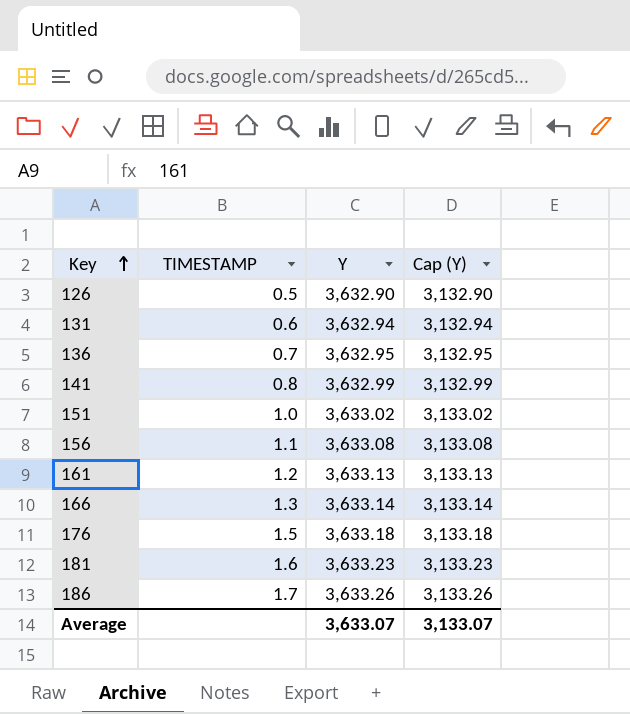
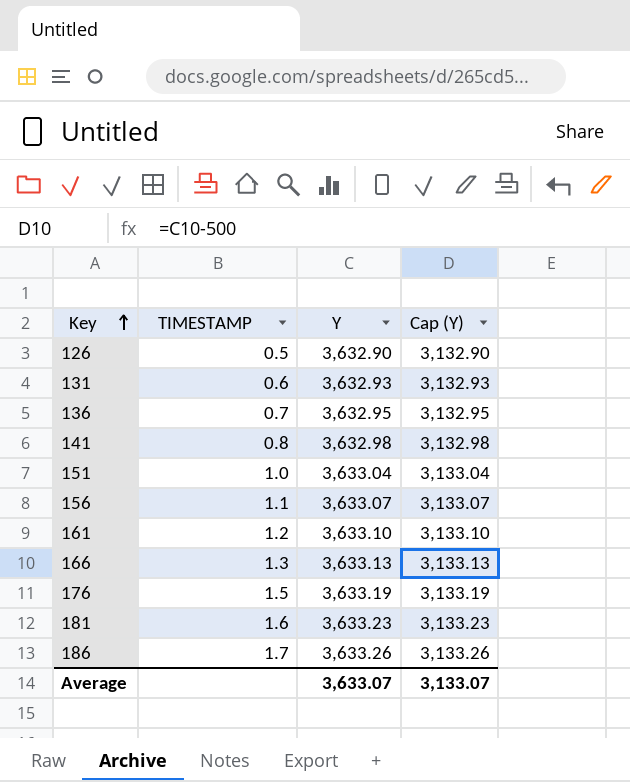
131 | Y: 3,632.94 -> 3,632.93
131 | Cap (Y): 3,132.94 -> 3,132.93
141 | Y: 3,632.99 -> 3,632.98
141 | Cap (Y): 3,132.99 -> 3,132.98
151 | Y: 3,633.02 -> 3,633.04
151 | Cap (Y): 3,133.02 -> 3,133.04
156 | Y: 3,633.08 -> 3,633.07
156 | Cap (Y): 3,133.08 -> 3,133.07
161 | Y: 3,633.13 -> 3,633.10
161 | Cap (Y): 3,133.13 -> 3,133.10
166 | Y: 3,633.14 -> 3,633.13
166 | Cap (Y): 3,133.14 -> 3,133.13
176 | Y: 3,633.18 -> 3,633.19
176 | Cap (Y): 3,133.18 -> 3,133.19

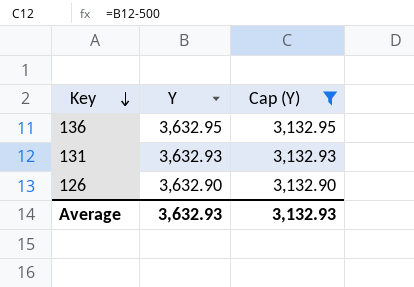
filter: none -> Cap (Y) <= 3,132.95
row order: Key ascending -> Key descending
column TIMESTAMP | position: 2 -> none
Average | Y: 3,633.07 -> 3,632.93
Average | Cap (Y): 3,133.07 -> 3,132.93

